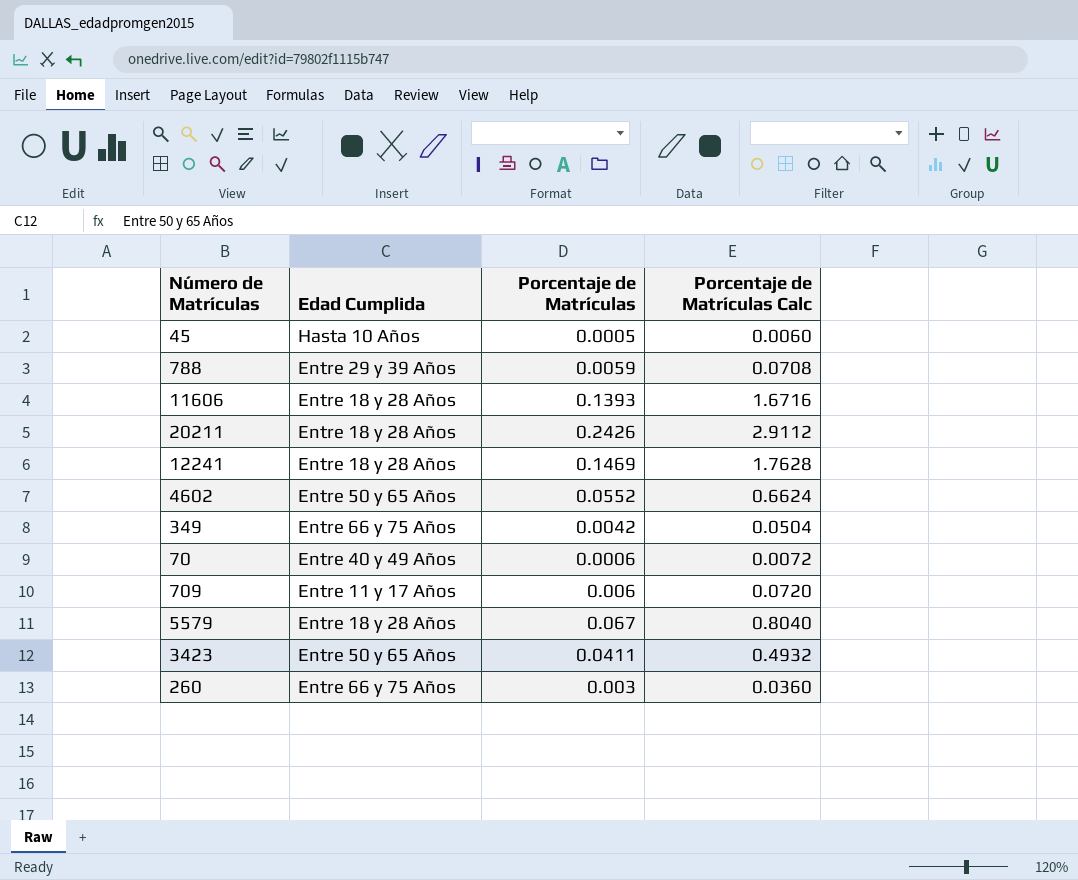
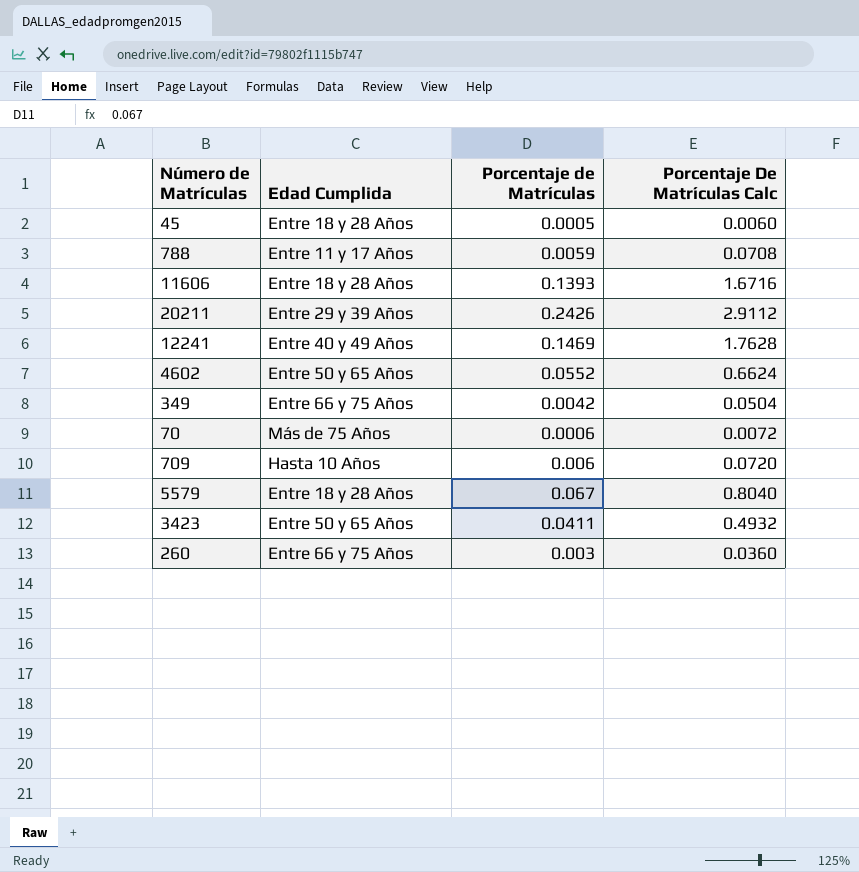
column name: Porcentaje de Matrículas Calc -> Porcentaje De Matrículas Calc
45 | Edad Cumplida: Hasta 10 Años -> Entre 18 y 28 Años
788 | Edad Cumplida: Entre 29 y 39 Años -> Entre 11 y 17 Años
20211 | Edad Cumplida: Entre 18 y 28 Años -> Entre 29 y 39 Años
12241 | Edad Cumplida: Entre 18 y 28 Años -> Entre 40 y 49 Años
70 | Edad Cumplida: Entre 40 y 49 Años -> Más de 75 Años
709 | Edad Cumplida: Entre 11 y 17 Años -> Hasta 10 Años

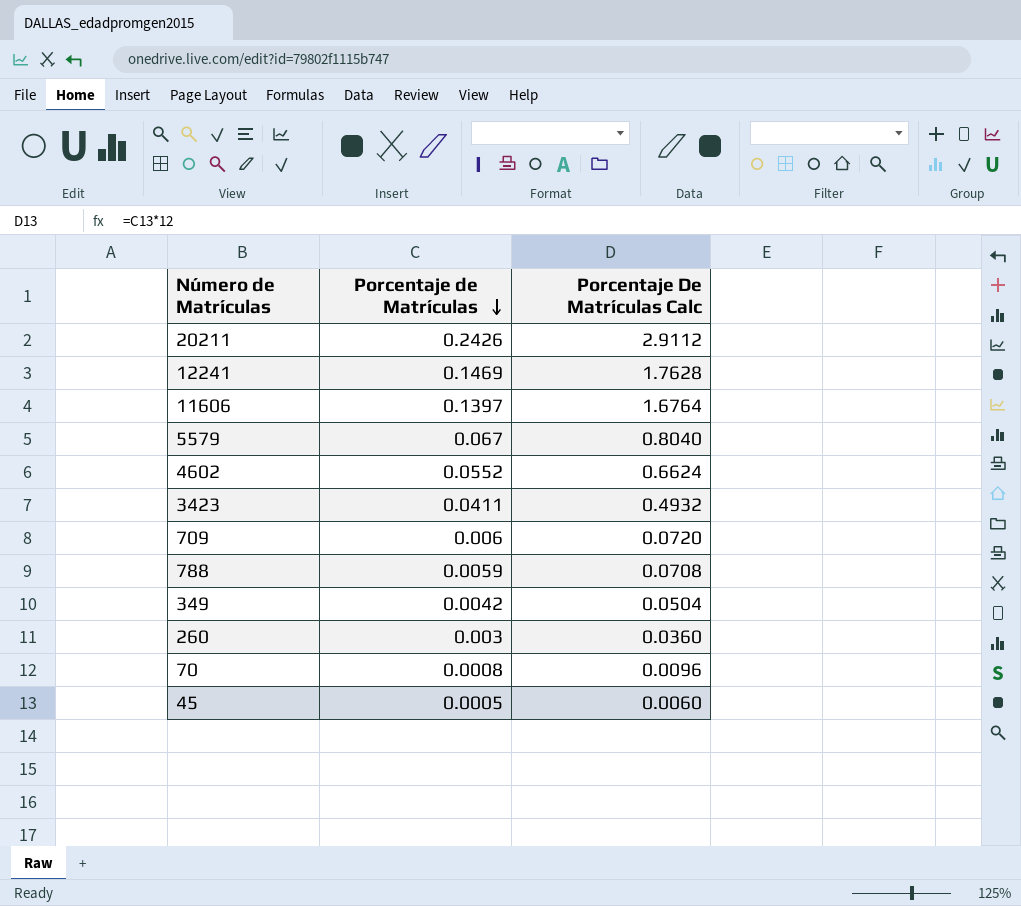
row order: none -> Porcentaje de Matrículas descending
column Edad Cumplida | position: 2 -> none
11606 | Porcentaje de Matrículas: 0.1393 -> 0.1397
11606 | Porcentaje De Matrículas Calc: 1.6716 -> 1.6764
70 | Porcentaje de Matrículas: 0.0006 -> 0.0008
70 | Porcentaje De Matrículas Calc: 0.0072 -> 0.0096

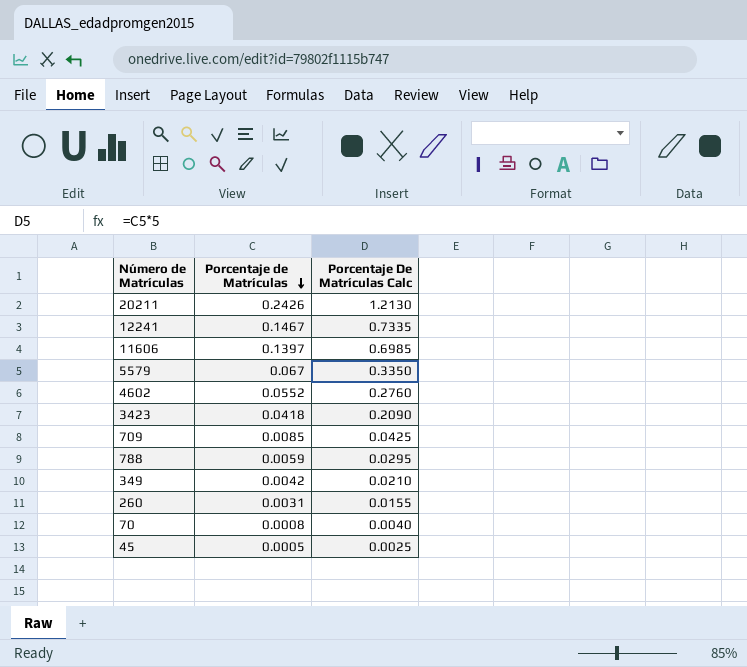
column Porcentaje De Matrículas Calc | formula: [Porcentaje de Matrículas] * 12 -> [Porcentaje de Matrículas] * 5
12241 | Porcentaje de Matrículas: 0.1469 -> 0.1467
3423 | Porcentaje de Matrículas: 0.0411 -> 0.0418
709 | Porcentaje de Matrículas: 0.006 -> 0.0085
260 | Porcentaje de Matrículas: 0.003 -> 0.0031

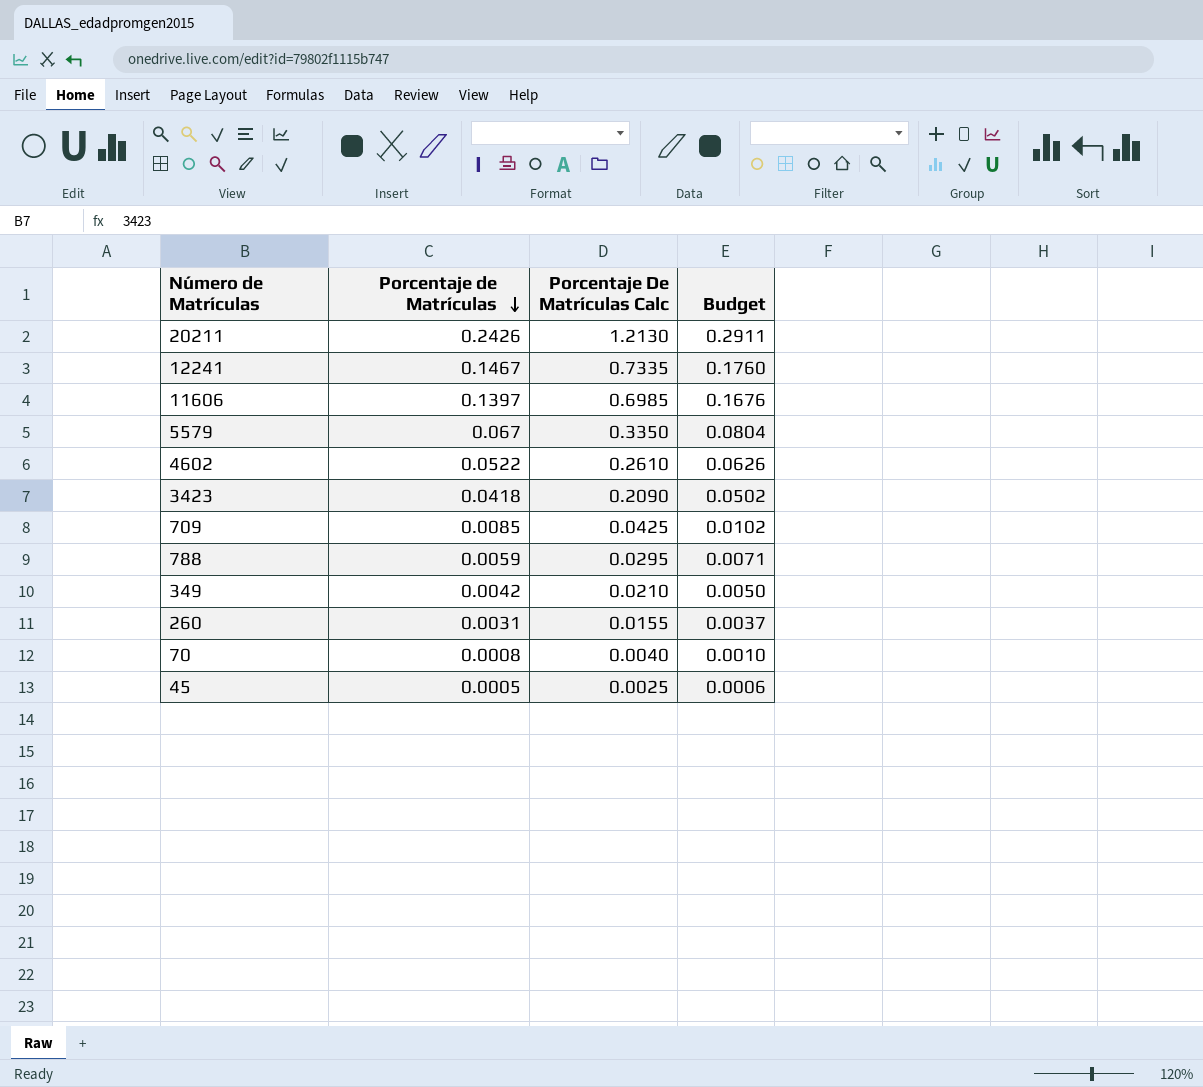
column Budget | formula: none -> [Porcentaje de Matrículas] * 1.2
4602 | Porcentaje de Matrículas: 0.0552 -> 0.0522
4602 | Porcentaje De Matrículas Calc: 0.2760 -> 0.2610

